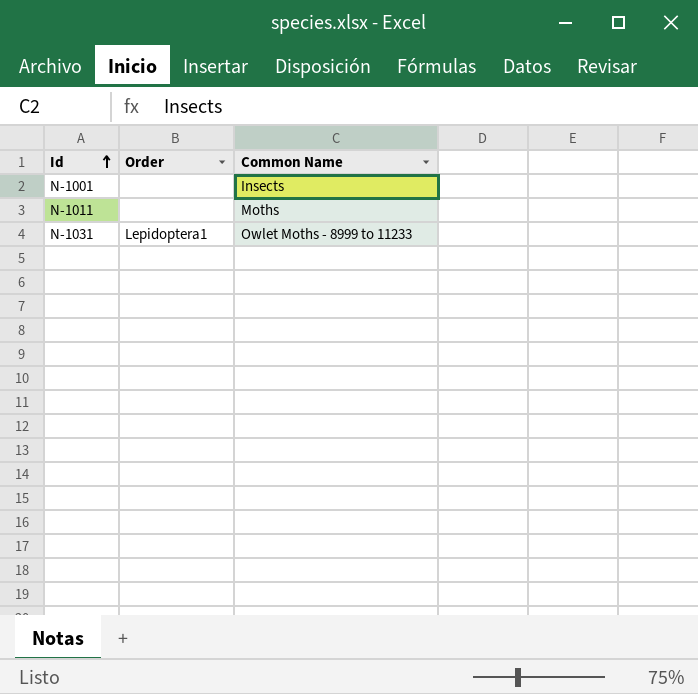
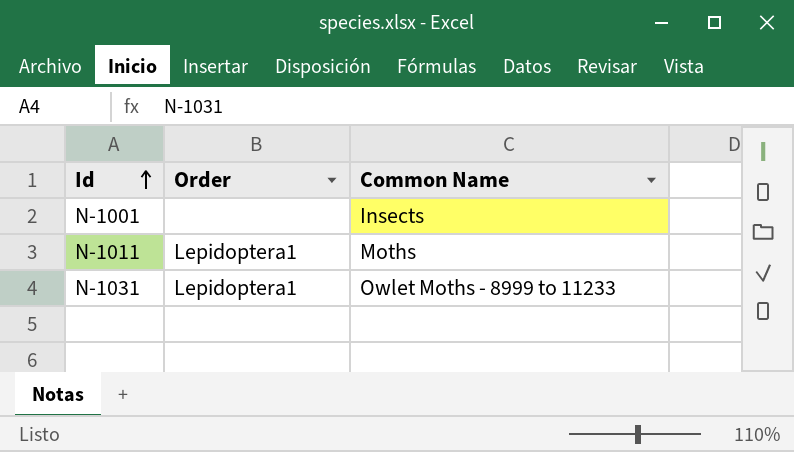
N-1011 | Order: none -> Lepidoptera1

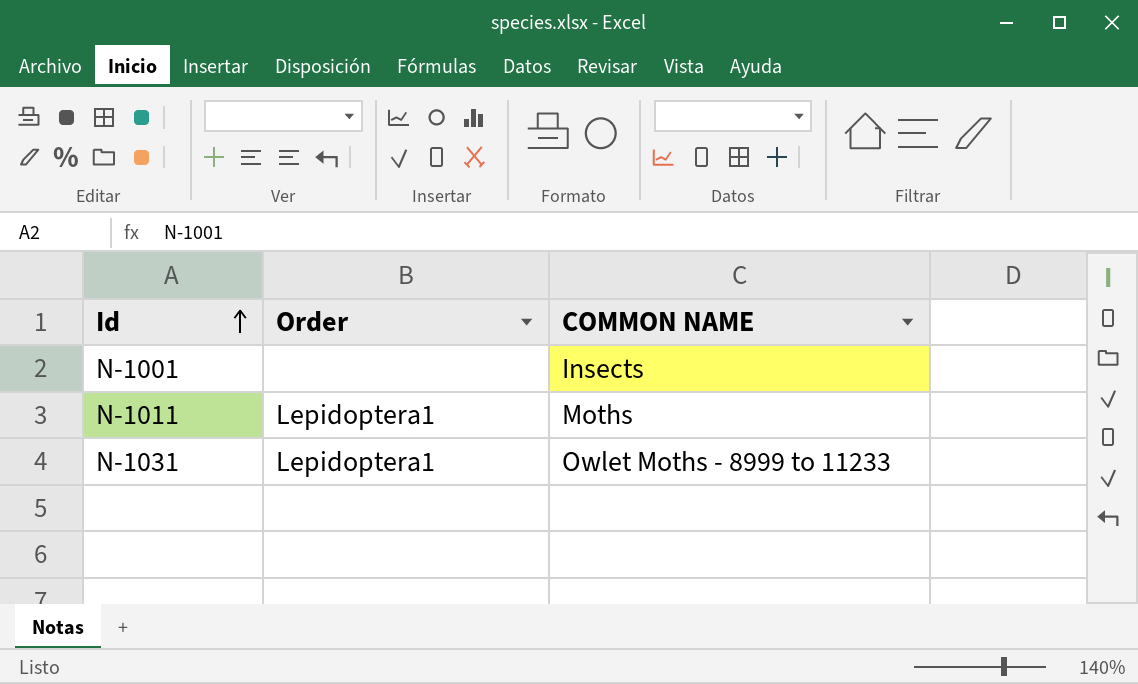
column name: Common Name -> COMMON NAME

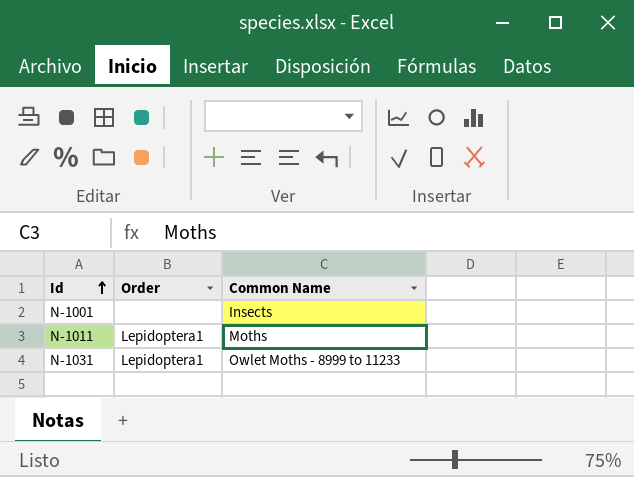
column name: COMMON NAME -> Common Name

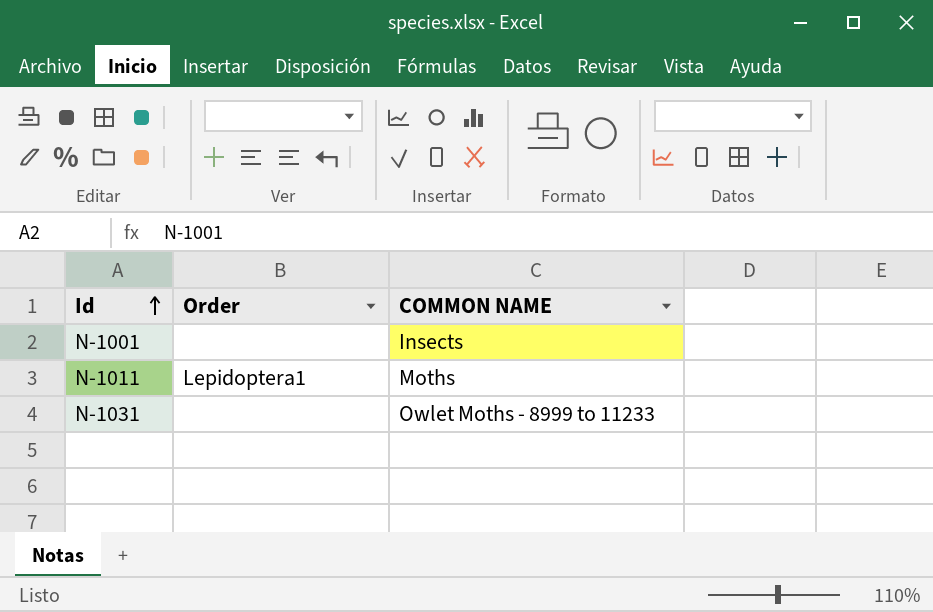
column name: Common Name -> COMMON NAME
N-1031 | Order: Lepidoptera1 -> none

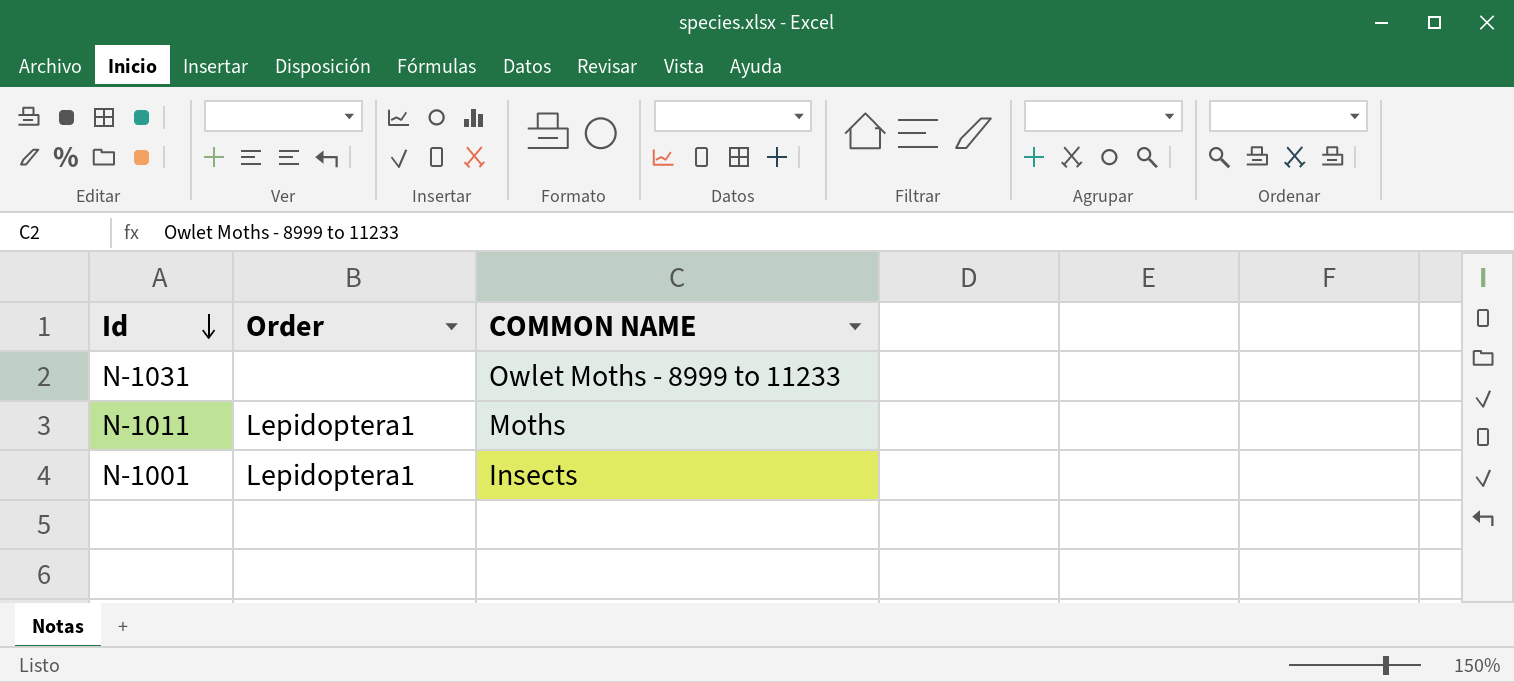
row order: Id ascending -> Id descending
N-1001 | Order: none -> Lepidoptera1

